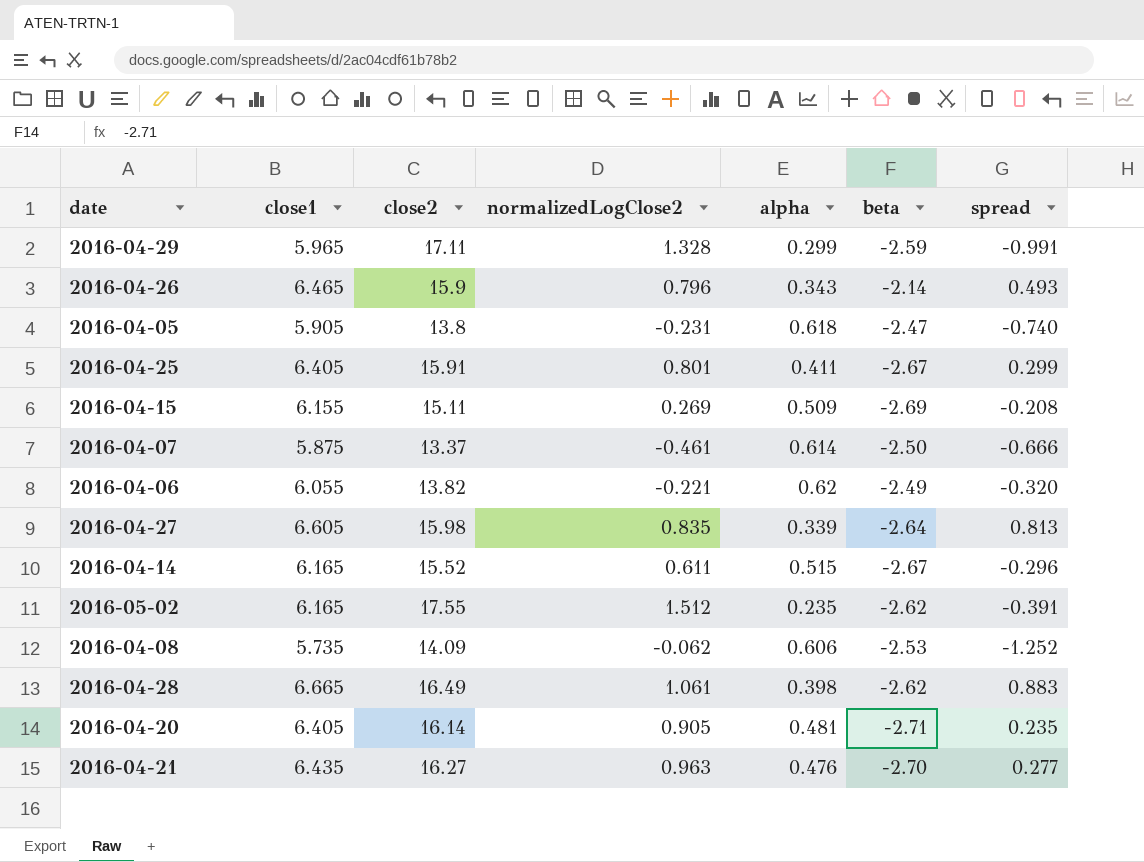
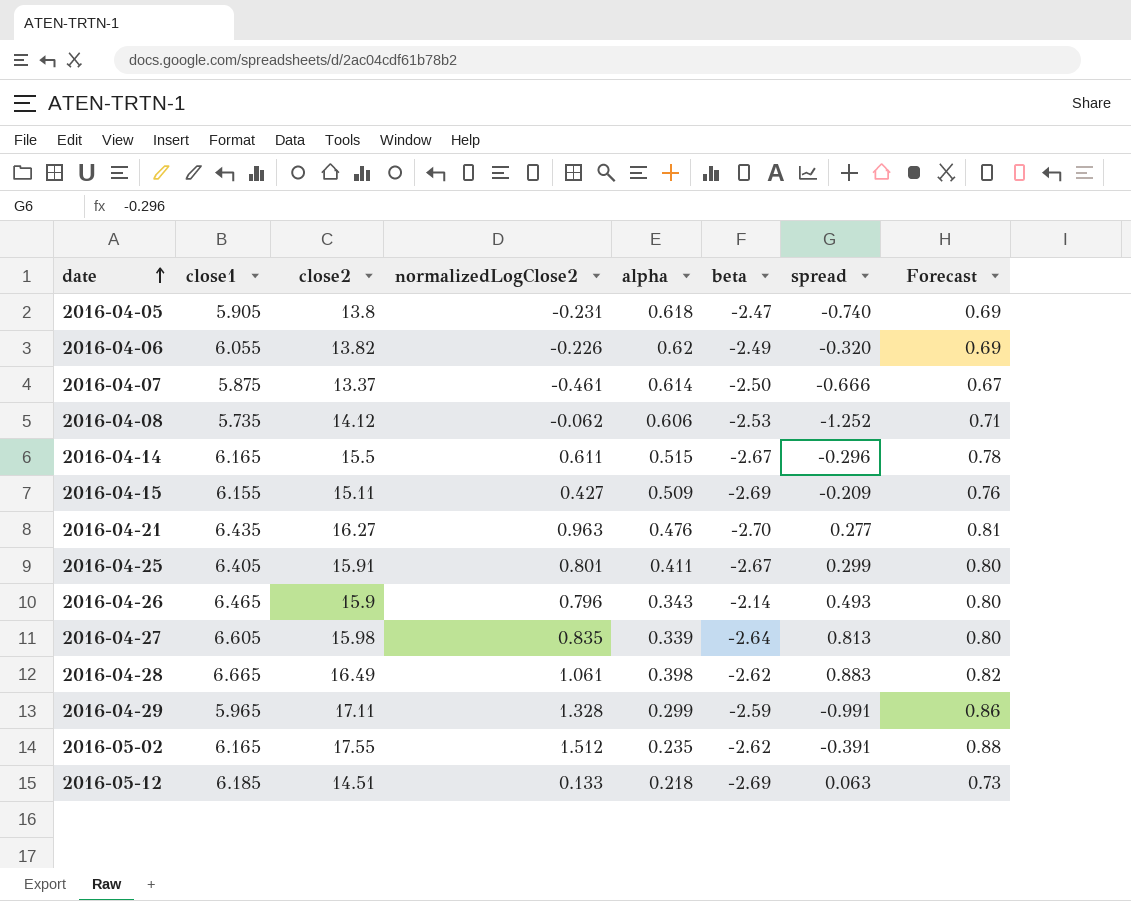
row order: none -> date ascending
column Forecast | formula: none -> [close2] * 0.05
row 2016-04-20: 6.405 | 16.14 | 0.905 | 0.481 | -2.71 | 0.235 -> none
2016-04-06 | normalizedLogClose2: -0.221 -> -0.226
2016-04-08 | close2: 14.09 -> 14.12
2016-04-14 | close2: 15.52 -> 15.5
2016-04-15 | normalizedLogClose2: 0.269 -> 0.427
2016-04-15 | spread: -0.208 -> -0.209
row 2016-05-12: none -> 6.185 | 14.51 | 0.133 | 0.218 | -2.69 | 0.063 | 0.73

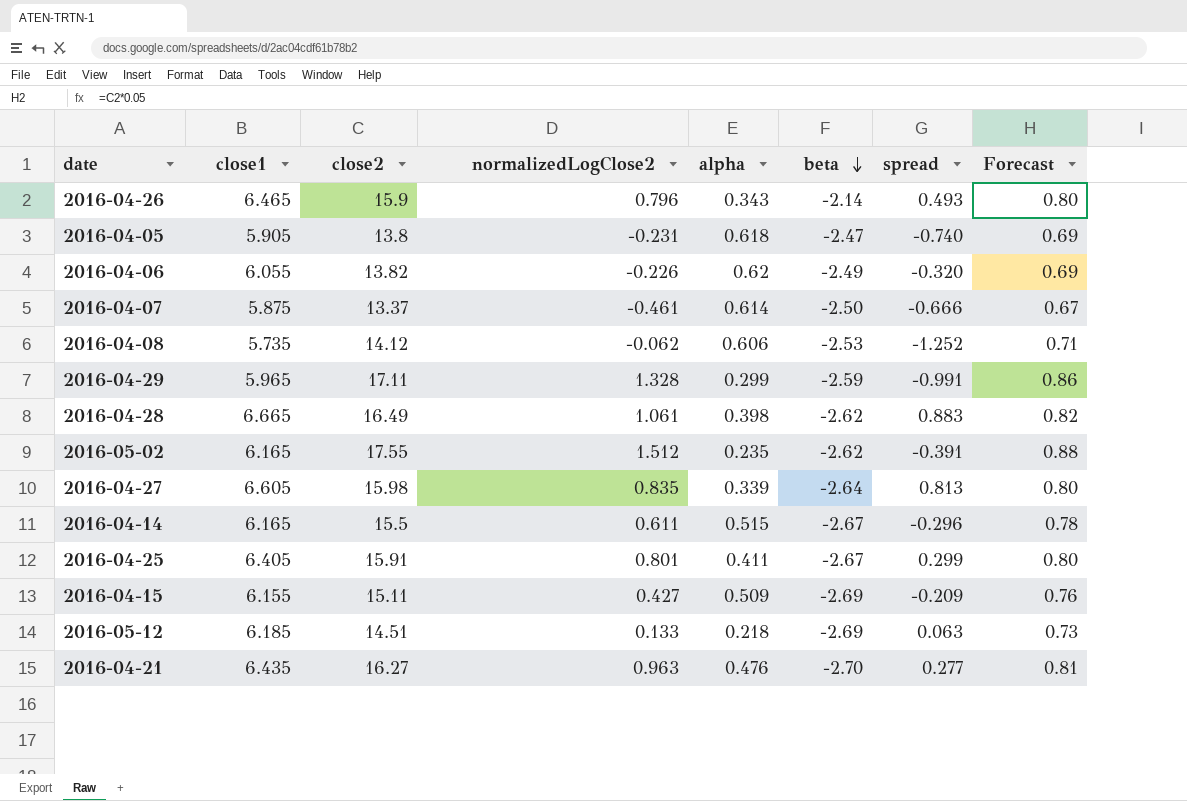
row order: date ascending -> beta descending

